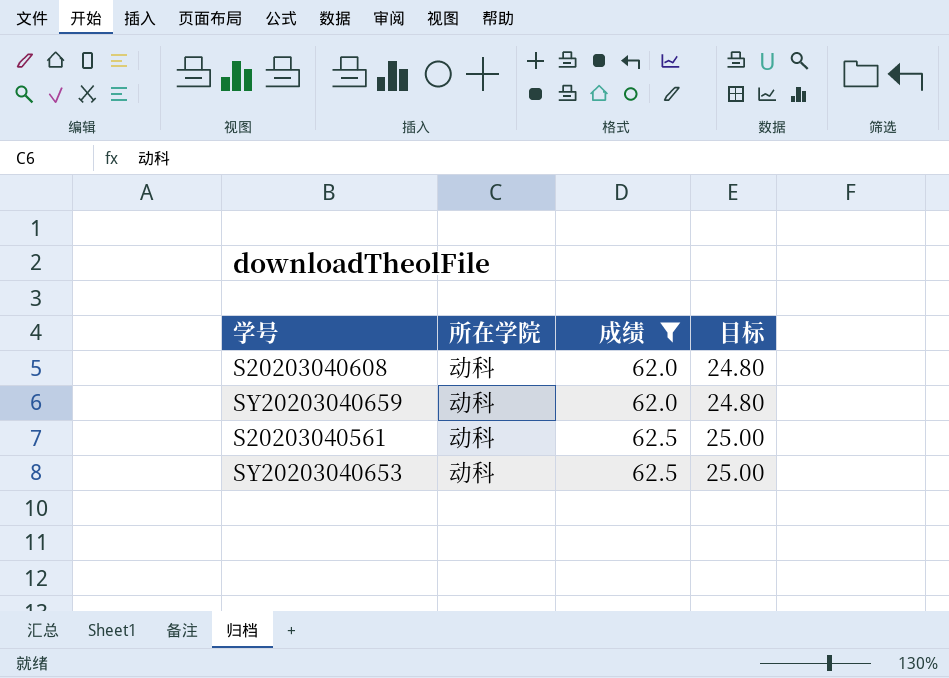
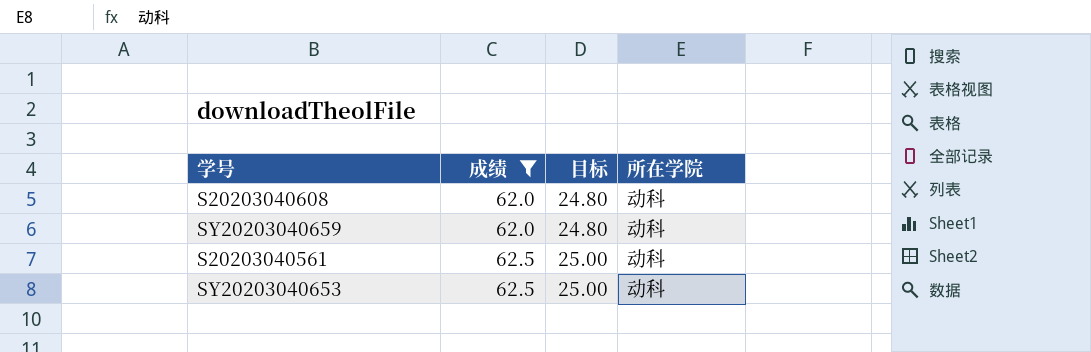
column 所在学院 | position: 2 -> 4

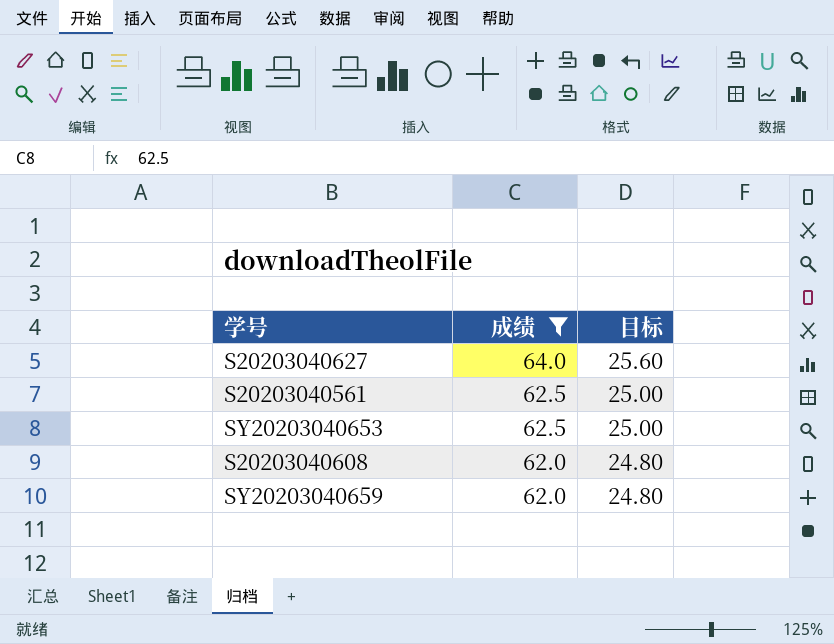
row order: 成绩 ascending -> 成绩 descending
column 所在学院 | position: 4 -> none
row S20203040627: none -> 64.0 | 25.60

